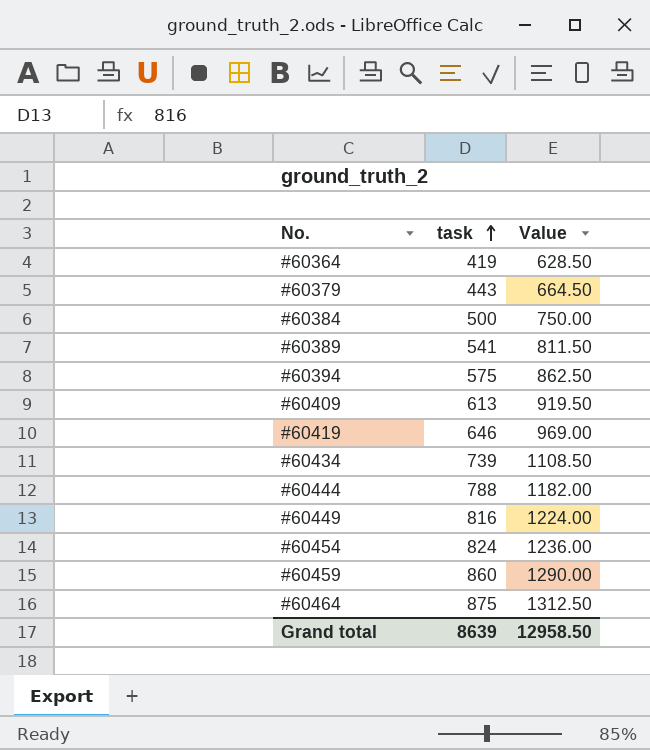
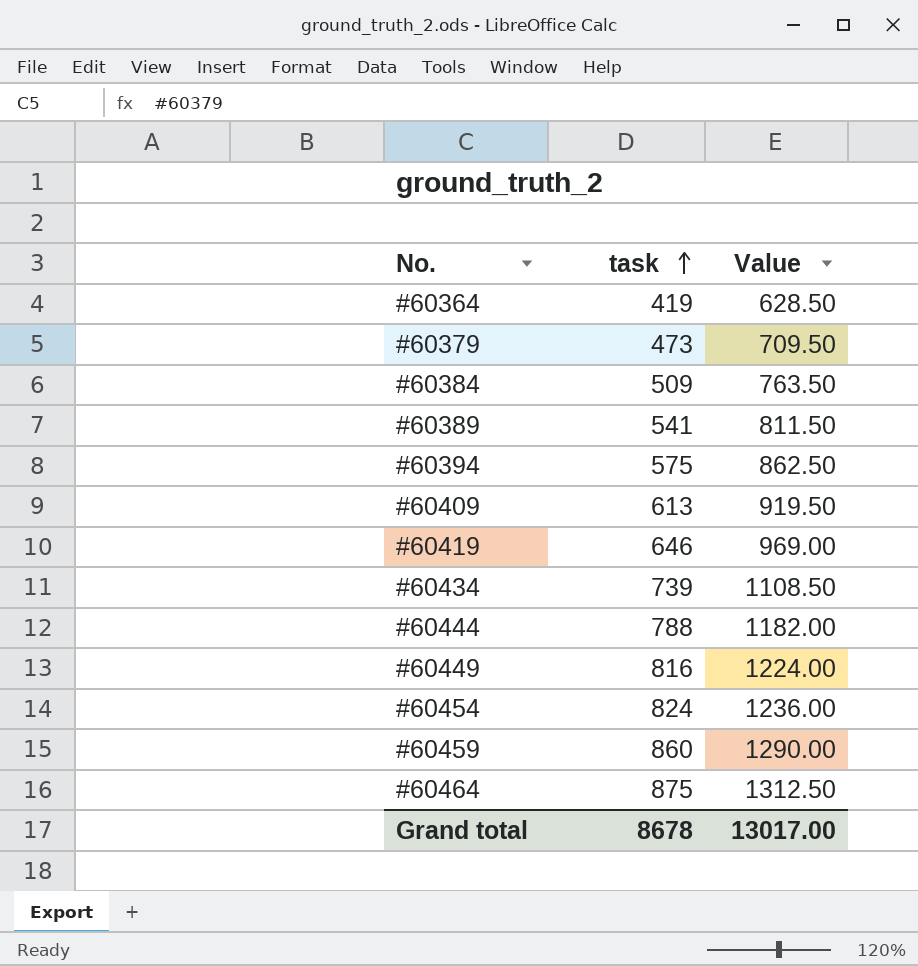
#60379 | task: 443 -> 473
#60379 | Value: 664.50 -> 709.50
#60384 | task: 500 -> 509
#60384 | Value: 750.00 -> 763.50
Grand total | task: 8639 -> 8678
Grand total | Value: 12958.50 -> 13017.00

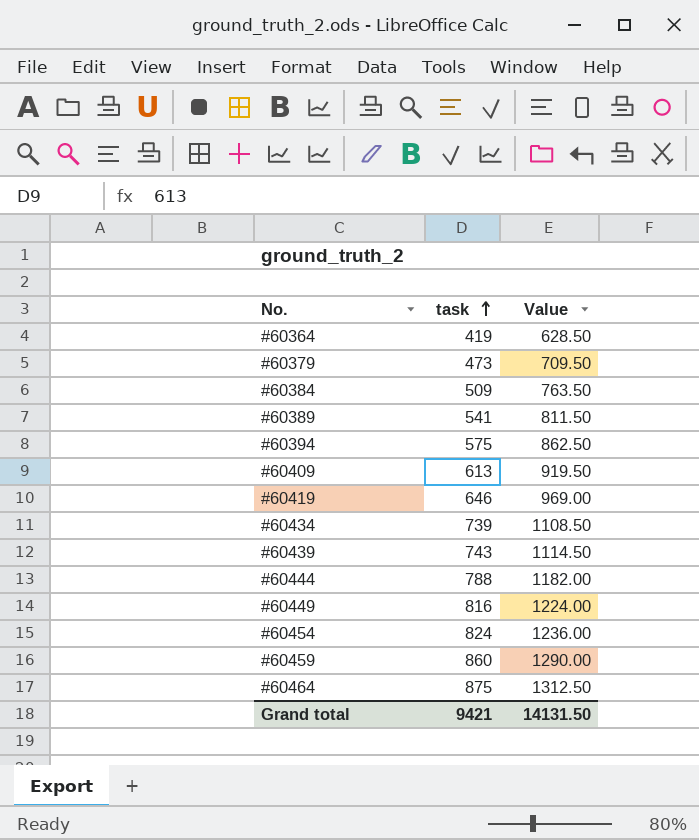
row #60439: none -> 743 | 1114.50
Grand total | task: 8678 -> 9421
Grand total | Value: 13017.00 -> 14131.50

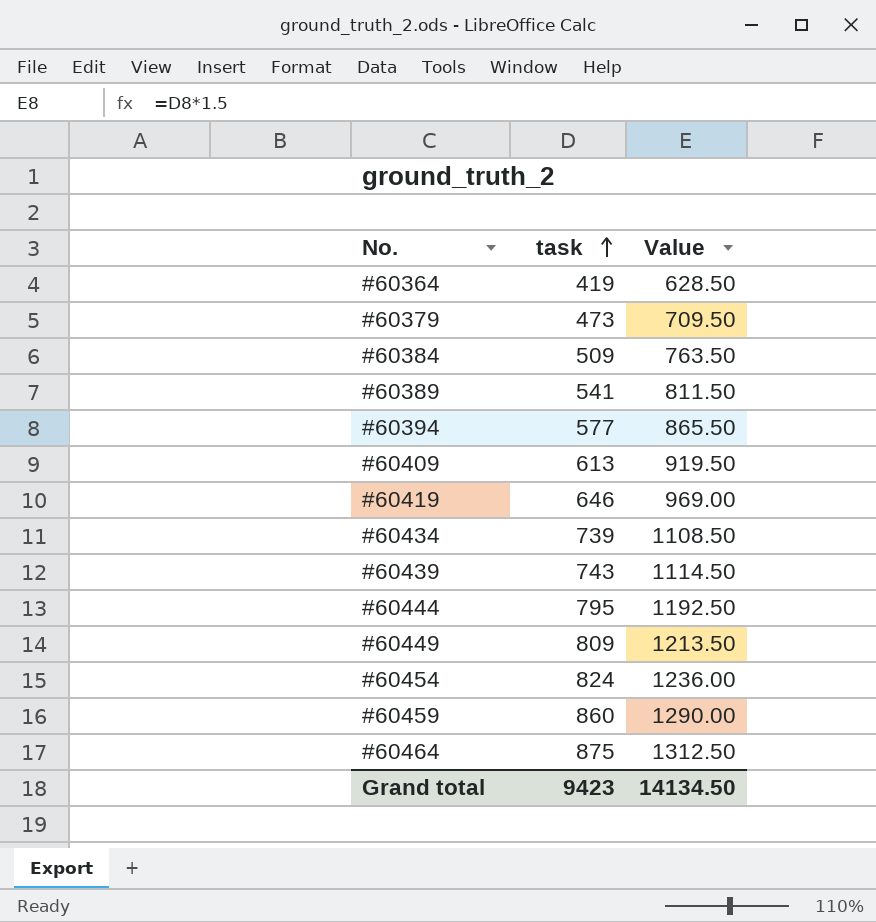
#60394 | task: 575 -> 577
#60394 | Value: 862.50 -> 865.50
#60444 | task: 788 -> 795
#60444 | Value: 1182.00 -> 1192.50
#60449 | task: 816 -> 809
#60449 | Value: 1224.00 -> 1213.50
Grand total | task: 9421 -> 9423
Grand total | Value: 14131.50 -> 14134.50

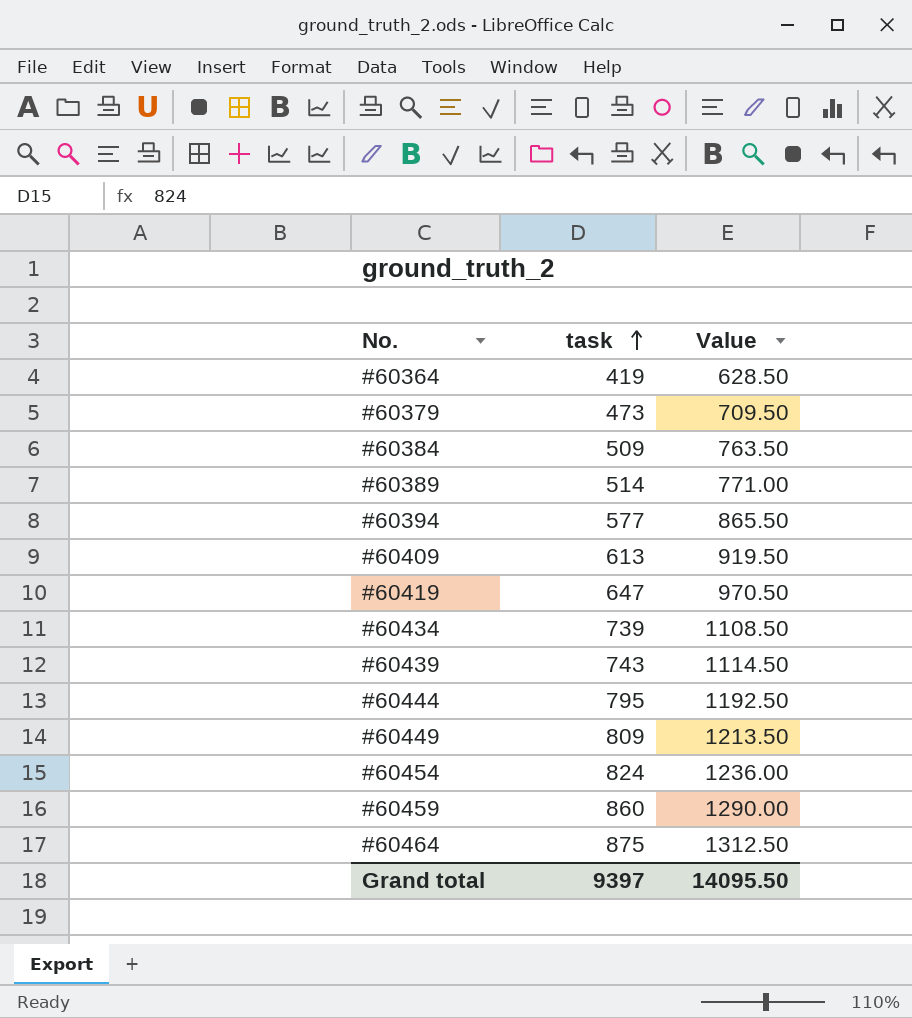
#60389 | task: 541 -> 514
#60389 | Value: 811.50 -> 771.00
#60419 | task: 646 -> 647
#60419 | Value: 969.00 -> 970.50
Grand total | task: 9423 -> 9397
Grand total | Value: 14134.50 -> 14095.50

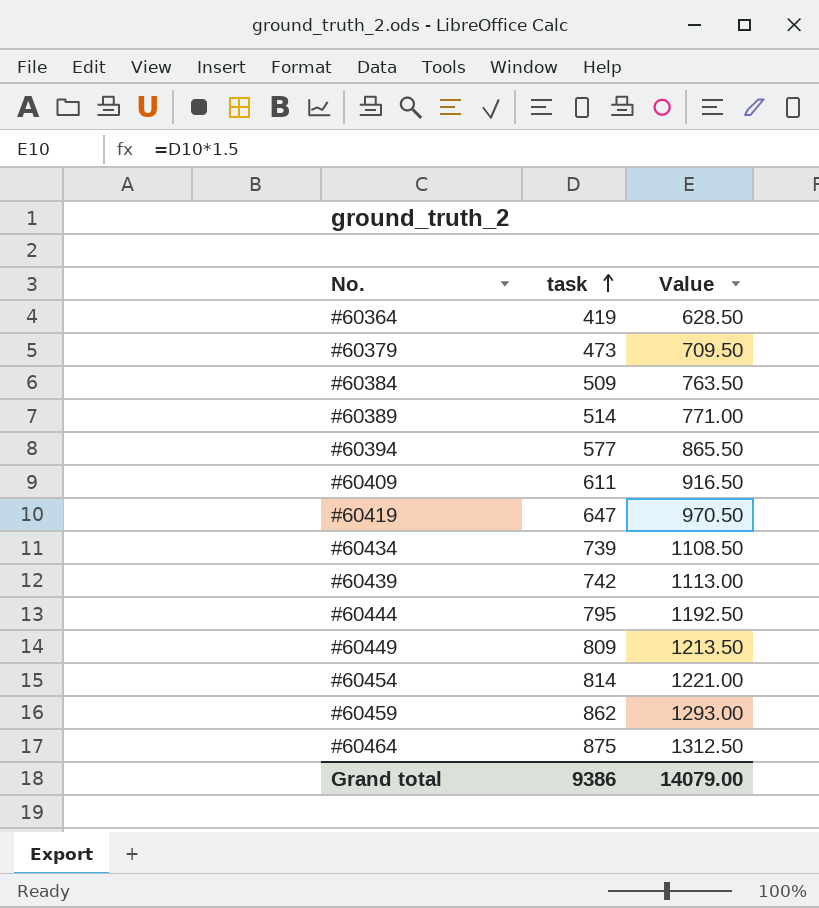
#60409 | task: 613 -> 611
#60409 | Value: 919.50 -> 916.50
#60439 | task: 743 -> 742
#60439 | Value: 1114.50 -> 1113.00
#60454 | task: 824 -> 814
#60454 | Value: 1236.00 -> 1221.00
#60459 | task: 860 -> 862
#60459 | Value: 1290.00 -> 1293.00
Grand total | task: 9397 -> 9386
Grand total | Value: 14095.50 -> 14079.00

